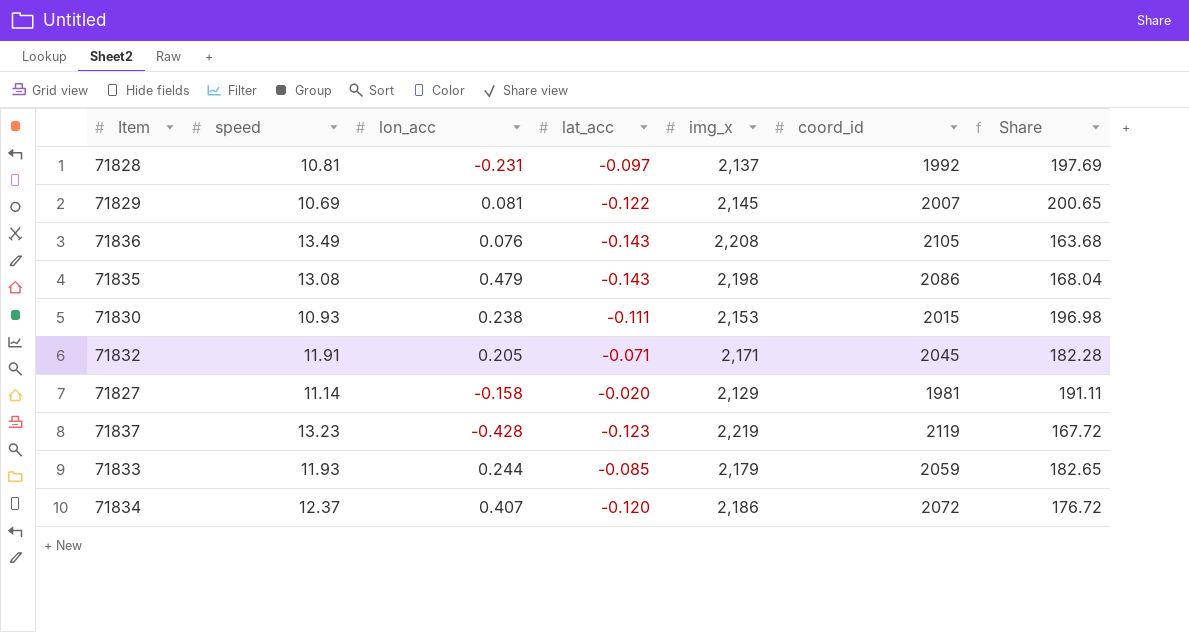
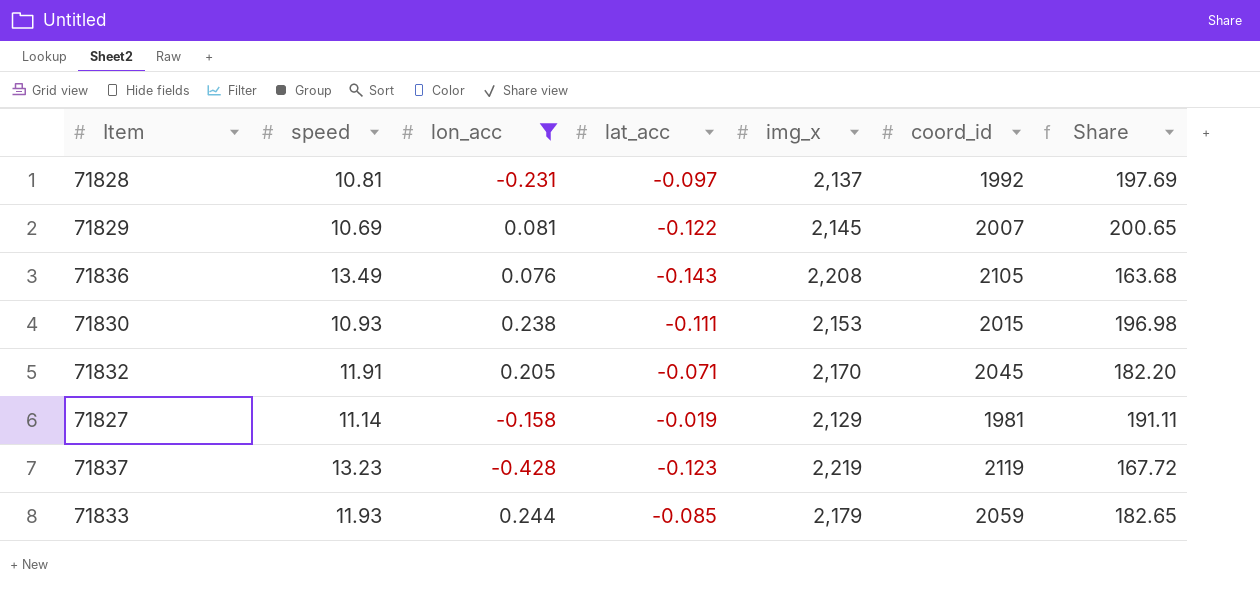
filter: none -> lon_acc <= 0.244
71832 | img_x: 2,171 -> 2,170
71832 | Share: 182.28 -> 182.20
71827 | lat_acc: -0.020 -> -0.019

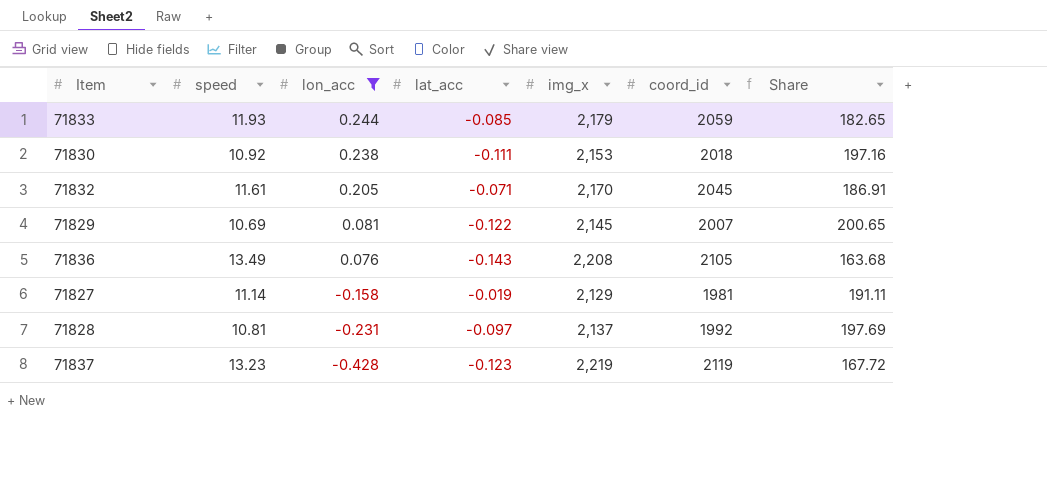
row order: none -> lon_acc descending
71830 | speed: 10.93 -> 10.92
71830 | coord_id: 2015 -> 2018
71830 | Share: 196.98 -> 197.16
71832 | speed: 11.91 -> 11.61
71832 | Share: 182.20 -> 186.91

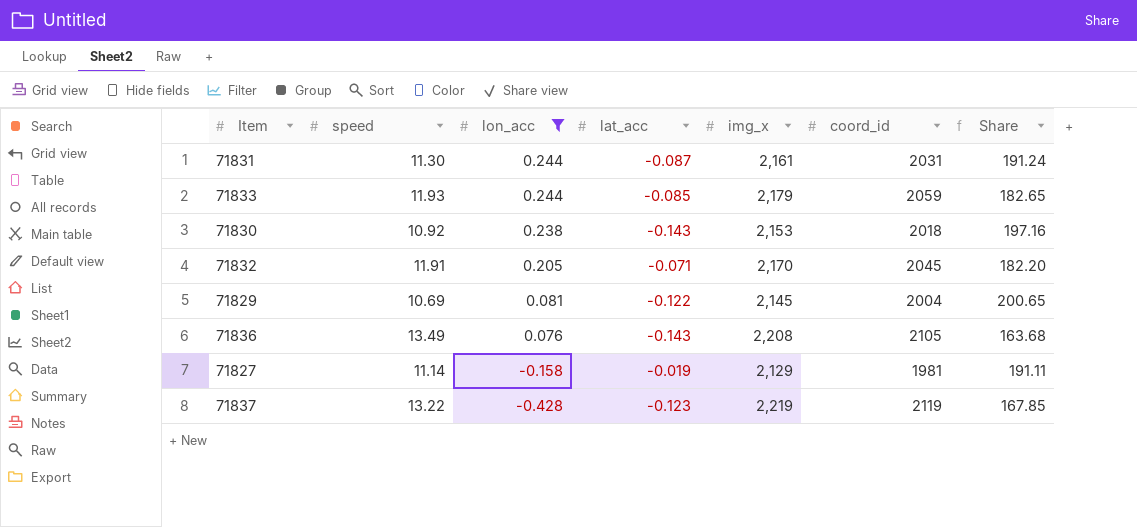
row 71828: 10.81 | -0.231 | -0.097 | 2,137 | 1992 | 197.69 -> none
row 71831: none -> 11.30 | 0.244 | -0.087 | 2,161 | 2031 | 191.24
71830 | lat_acc: -0.111 -> -0.143
71832 | speed: 11.61 -> 11.91
71832 | Share: 186.91 -> 182.20
71829 | coord_id: 2007 -> 2004
71837 | speed: 13.23 -> 13.22
71837 | Share: 167.72 -> 167.85

